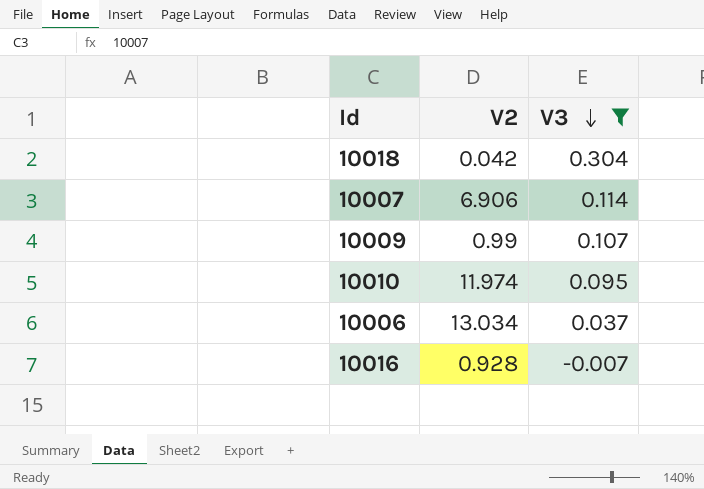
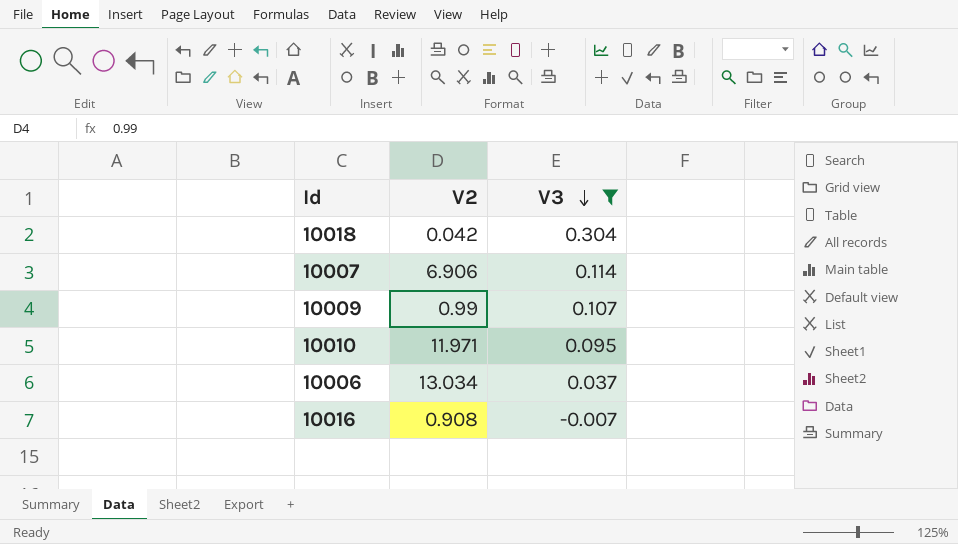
10010 | V2: 11.974 -> 11.971
10016 | V2: 0.928 -> 0.908

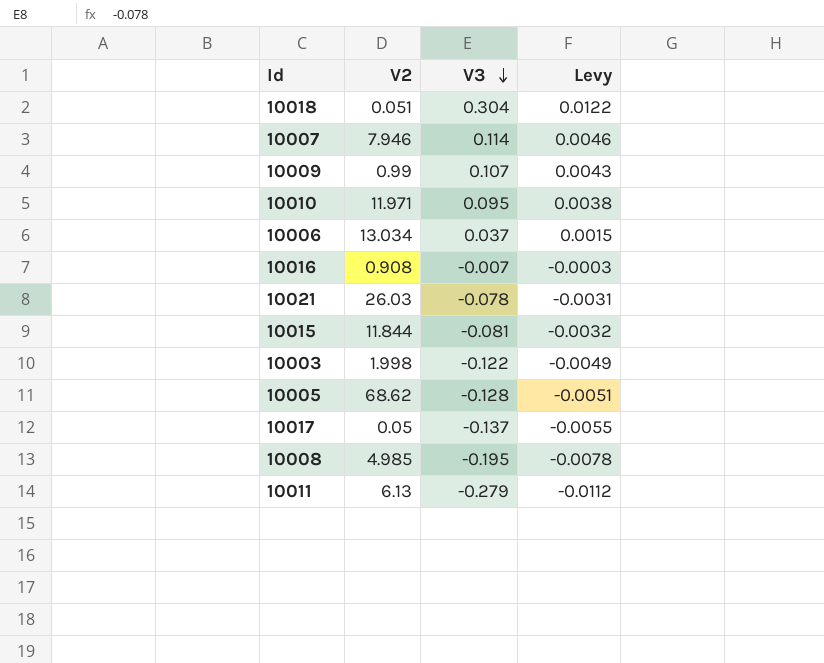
filter: V3 >= -0.007 -> none
column Levy | formula: none -> [V3] * 0.04
10018 | V2: 0.042 -> 0.051
10007 | V2: 6.906 -> 7.946

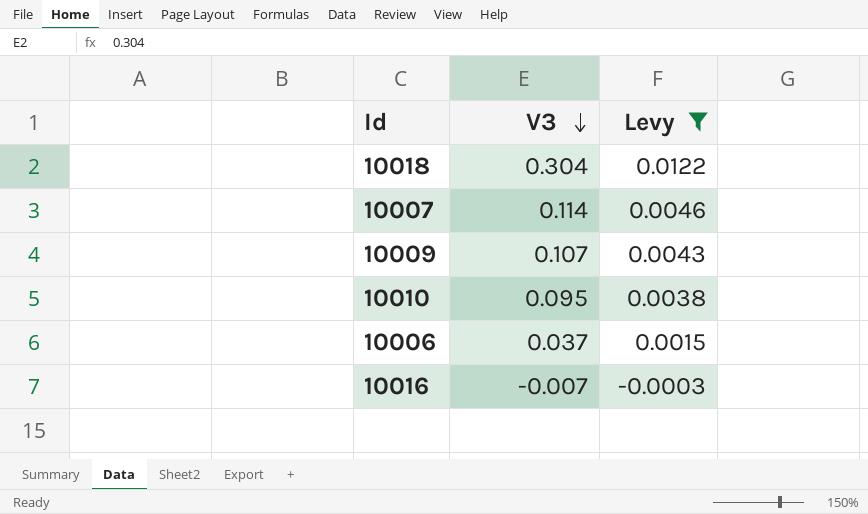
filter: none -> Levy >= -0.0003
column V2 | position: 2 -> none

